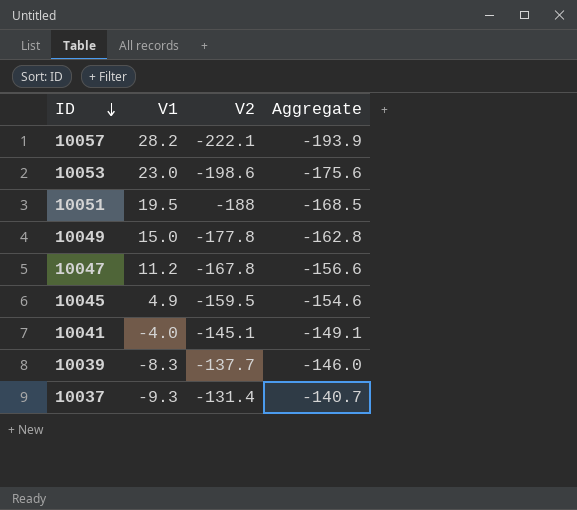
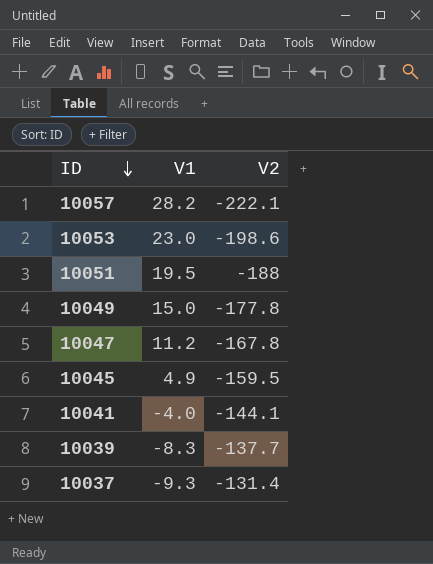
column Aggregate | formula: [V1] + [V2] -> none
10041 | V2: -145.1 -> -144.1

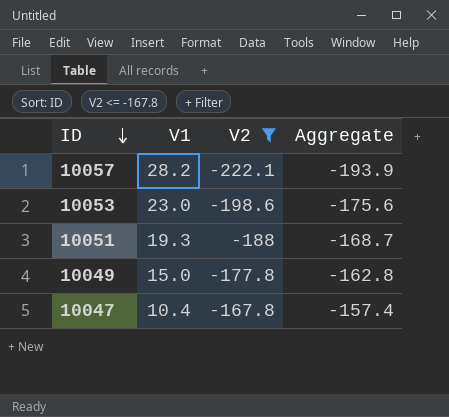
filter: none -> V2 <= -167.8
column Aggregate | formula: none -> [V1] + [V2]
10051 | V1: 19.5 -> 19.3
10047 | V1: 11.2 -> 10.4

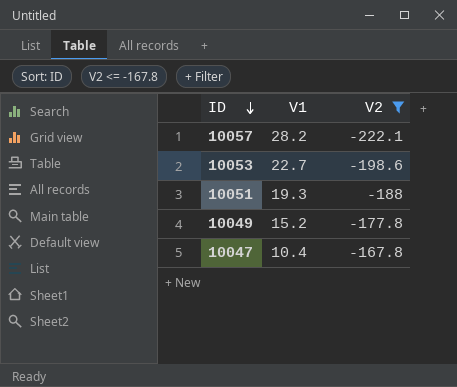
column Aggregate | formula: [V1] + [V2] -> none
10053 | V1: 23.0 -> 22.7
10049 | V1: 15.0 -> 15.2

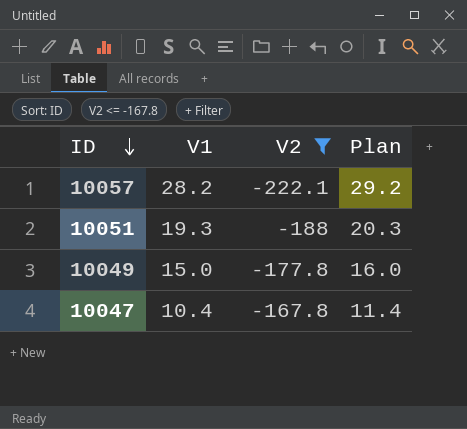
column Plan | formula: none -> [V1] + 1
row 10053: 22.7 | -198.6 -> none
10049 | V1: 15.2 -> 15.0

